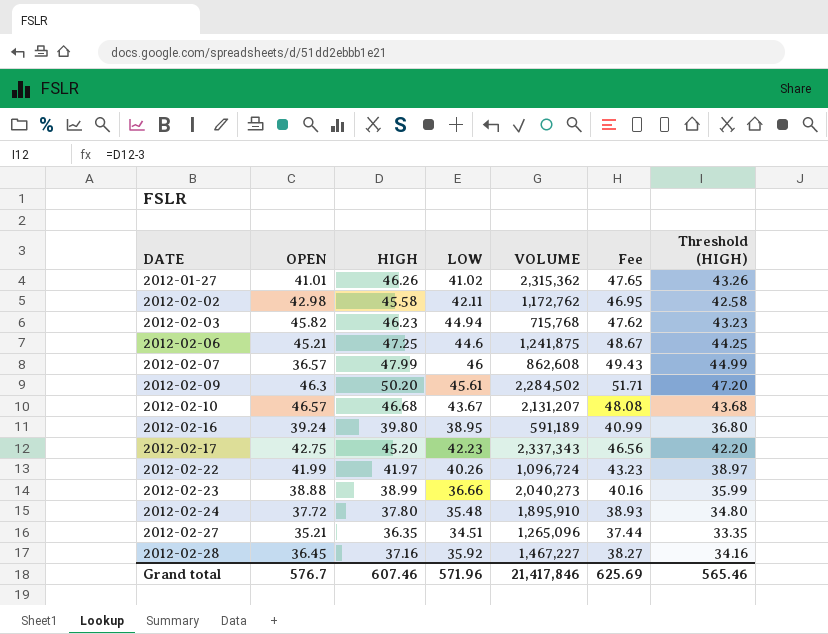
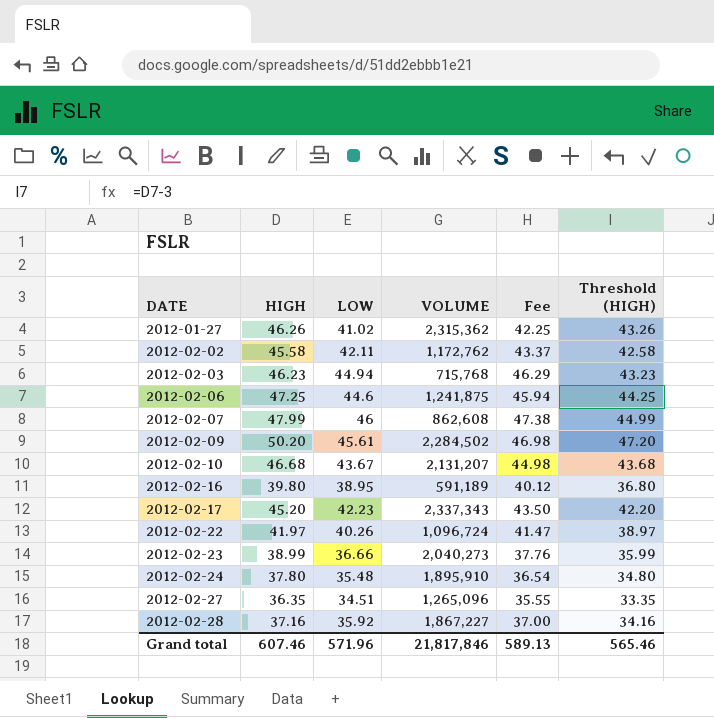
column OPEN | position: 2 -> none
column Fee | formula: [HIGH] * 1.03 -> [LOW] * 1.03
2012-02-28 | VOLUME: 1,467,227 -> 1,867,227
Grand total | VOLUME: 21,417,846 -> 21,817,846
Grand total | Fee: 625.69 -> 589.13

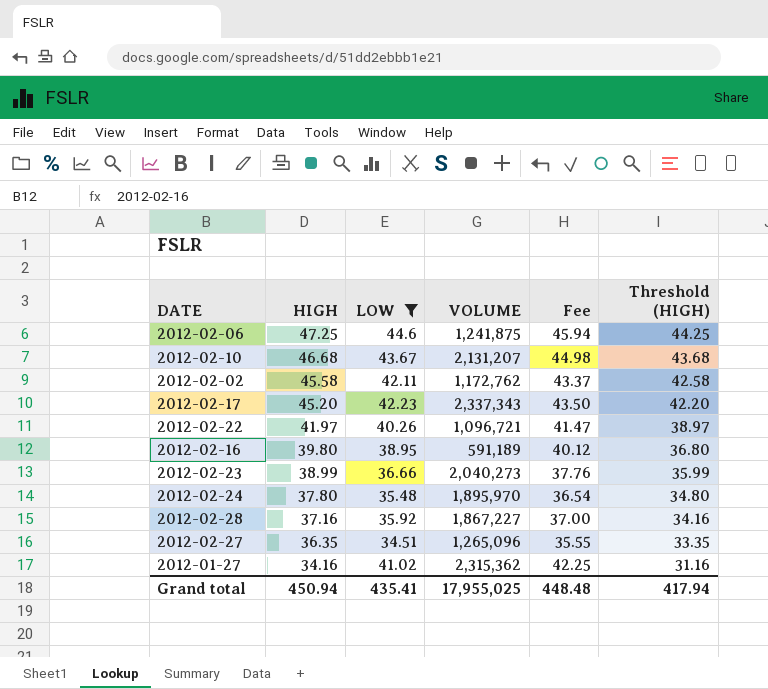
filter: none -> LOW <= 44.6
row order: DATE ascending -> HIGH descending
2012-02-22 | VOLUME: 1,096,724 -> 1,096,721
2012-02-24 | VOLUME: 1,895,910 -> 1,895,970
2012-01-27 | HIGH: 46.26 -> 34.16
2012-01-27 | Threshold (HIGH): 43.26 -> 31.16
Grand total | HIGH: 607.46 -> 450.94
Grand total | LOW: 571.96 -> 435.41
Grand total | VOLUME: 21,817,846 -> 17,955,025
Grand total | Fee: 589.13 -> 448.48
Grand total | Threshold (HIGH): 565.46 -> 417.94

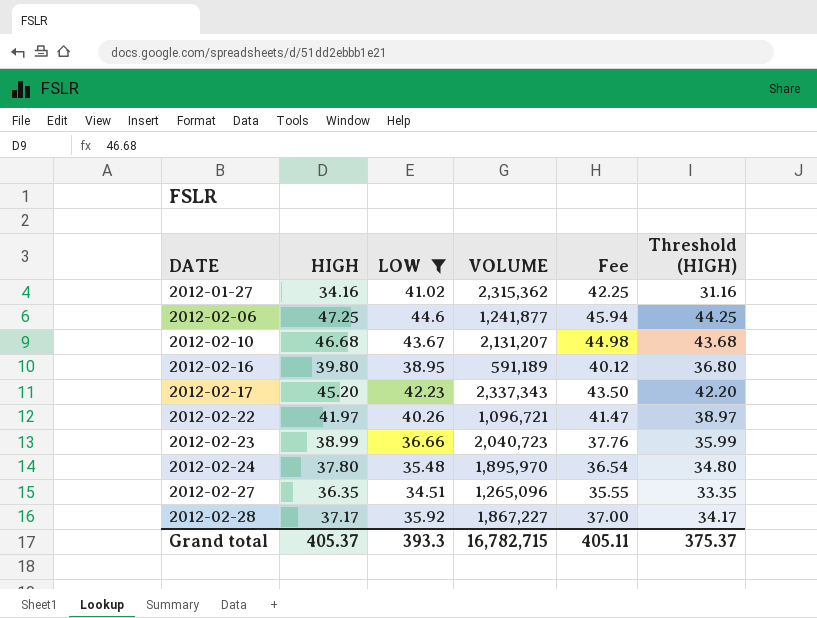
row order: HIGH descending -> DATE ascending
row 2012-02-02: 45.58 | 42.11 | 1,172,762 | 43.37 | 42.58 -> none
2012-02-06 | VOLUME: 1,241,875 -> 1,241,877
2012-02-23 | VOLUME: 2,040,273 -> 2,040,723
2012-02-28 | HIGH: 37.16 -> 37.17
2012-02-28 | Threshold (HIGH): 34.16 -> 34.17
Grand total | HIGH: 450.94 -> 405.37
Grand total | LOW: 435.41 -> 393.3
Grand total | VOLUME: 17,955,025 -> 16,782,715
Grand total | Fee: 448.48 -> 405.11
Grand total | Threshold (HIGH): 417.94 -> 375.37

